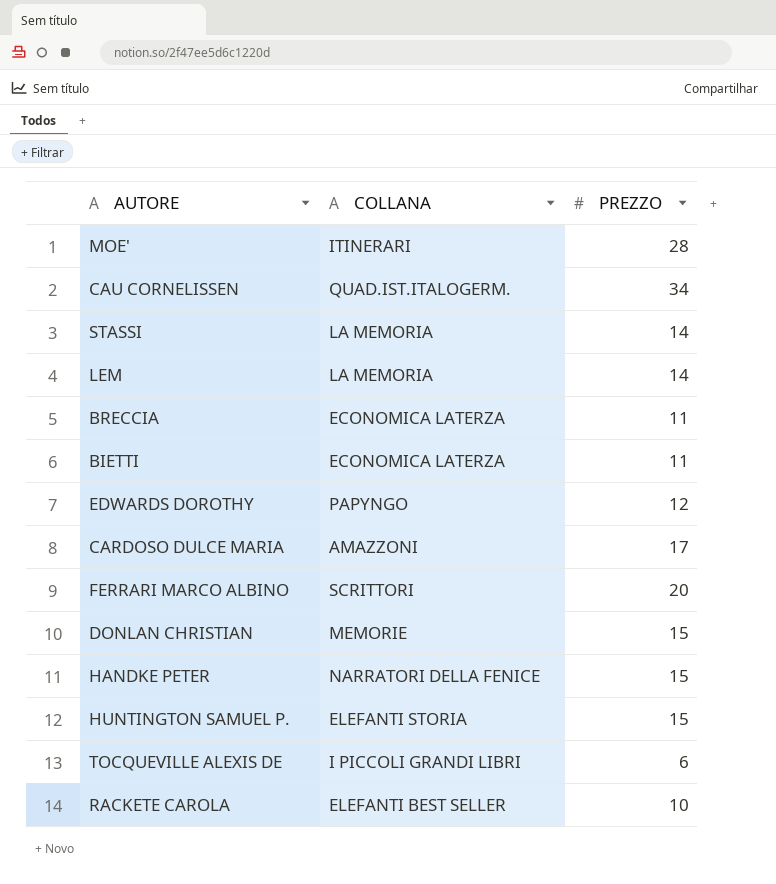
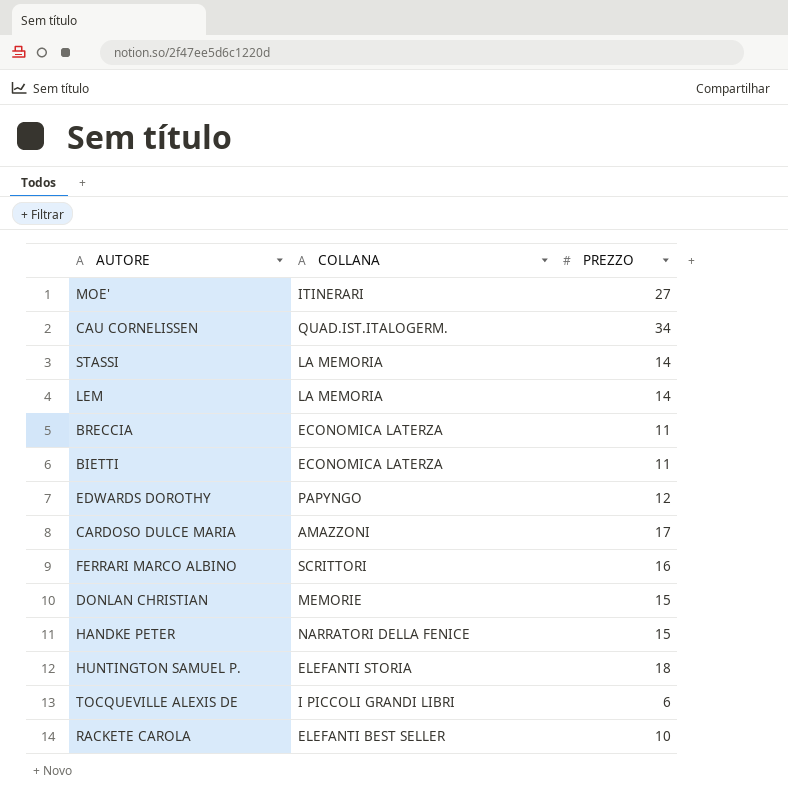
MOE' | PREZZO: 28 -> 27
FERRARI MARCO ALBINO | PREZZO: 20 -> 16
HUNTINGTON SAMUEL P. | PREZZO: 15 -> 18

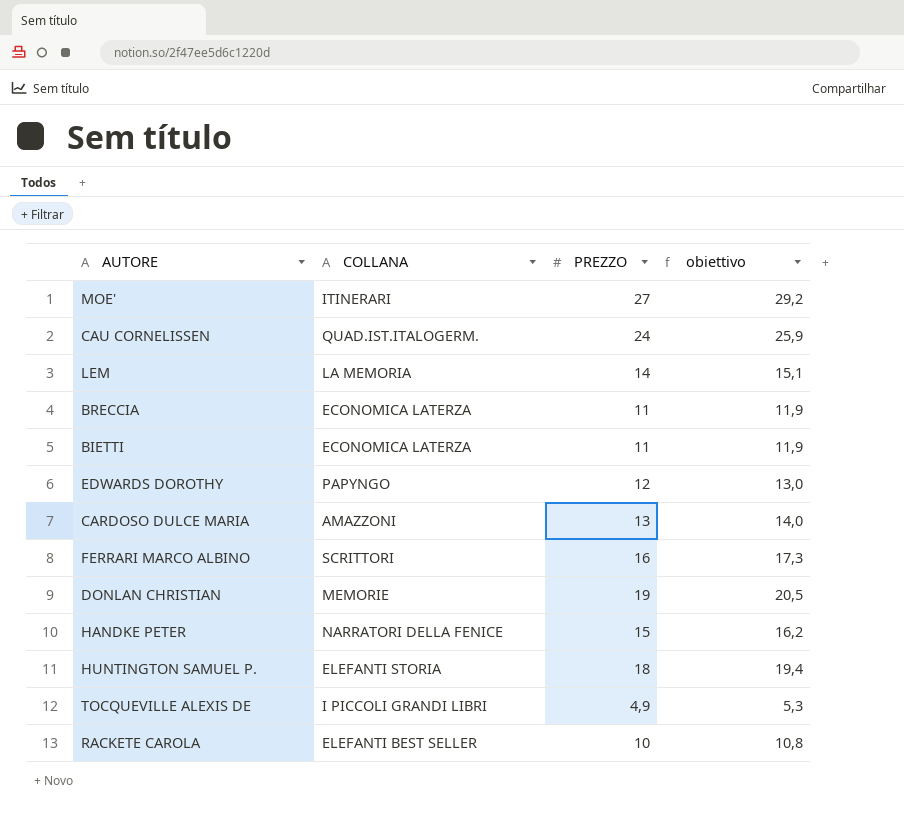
column obiettivo | formula: none -> [PREZZO] * 1,08
row STASSI: LA MEMORIA | 14 -> none
CAU CORNELISSEN | PREZZO: 34 -> 24
CARDOSO DULCE MARIA | PREZZO: 17 -> 13
DONLAN CHRISTIAN | PREZZO: 15 -> 19
TOCQUEVILLE ALEXIS DE | PREZZO: 6 -> 4,9

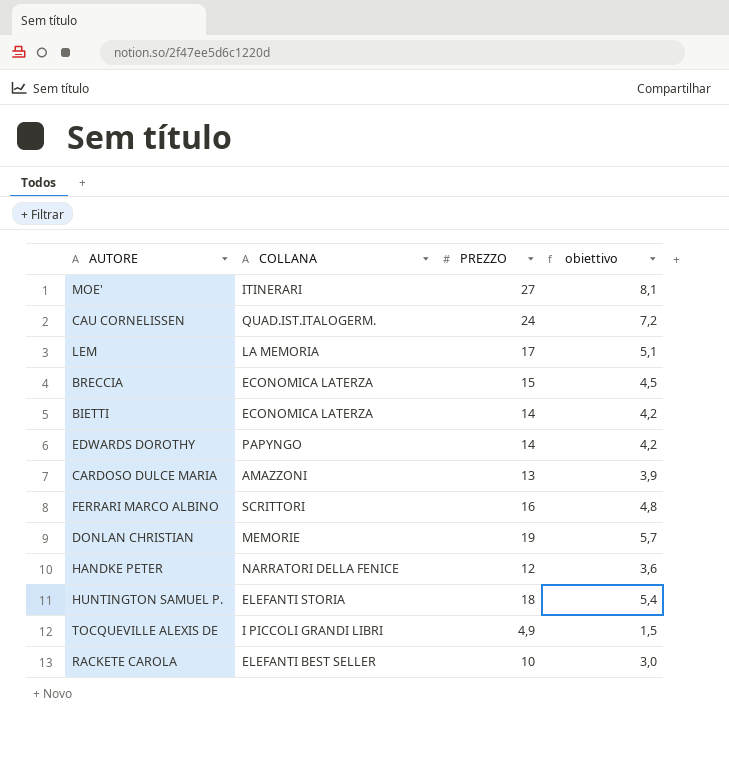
column obiettivo | formula: [PREZZO] * 1,08 -> [PREZZO] * 0,3
LEM | PREZZO: 14 -> 17
BRECCIA | PREZZO: 11 -> 15
BIETTI | PREZZO: 11 -> 14
EDWARDS DOROTHY | PREZZO: 12 -> 14
HANDKE PETER | PREZZO: 15 -> 12

